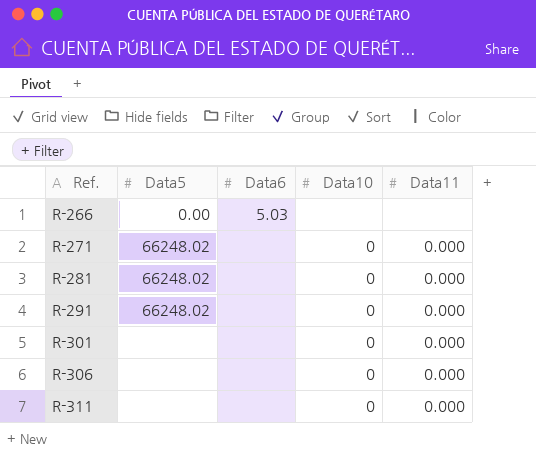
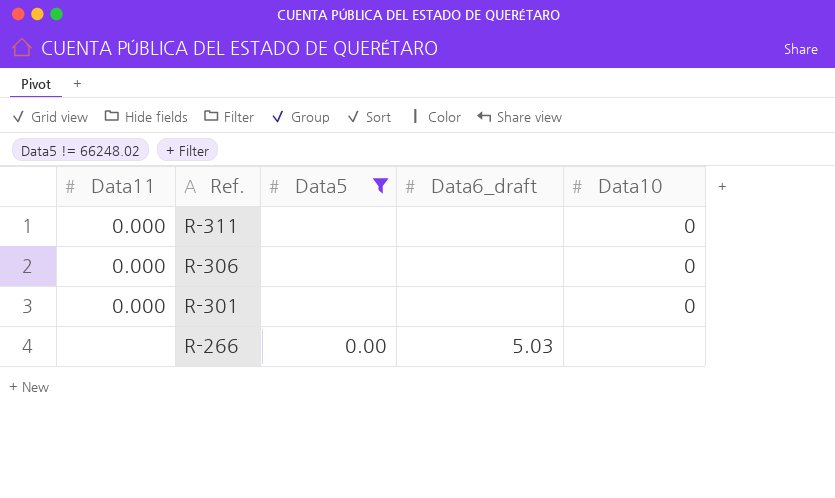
filter: none -> Data5 != 66248.02
row order: Ref. ascending -> Ref. descending
column Data11 | position: 5 -> 1
column name: Data6 -> Data6_draft

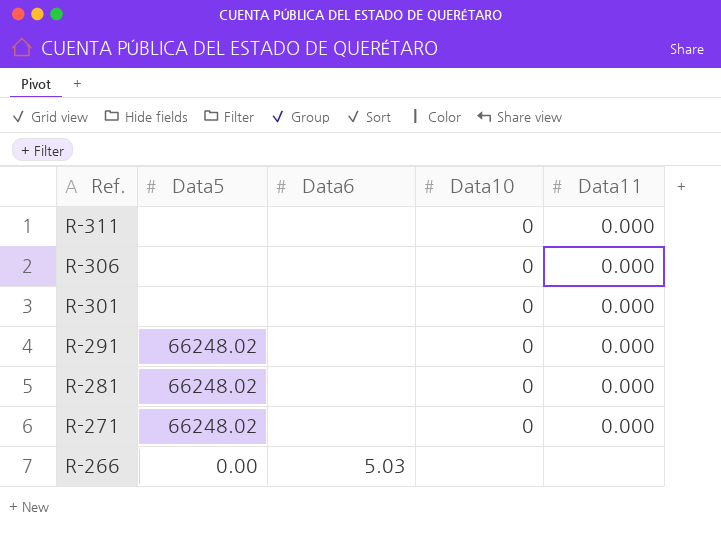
filter: Data5 != 66248.02 -> none
column name: Data6_draft -> Data6
column Data11 | position: 1 -> 5

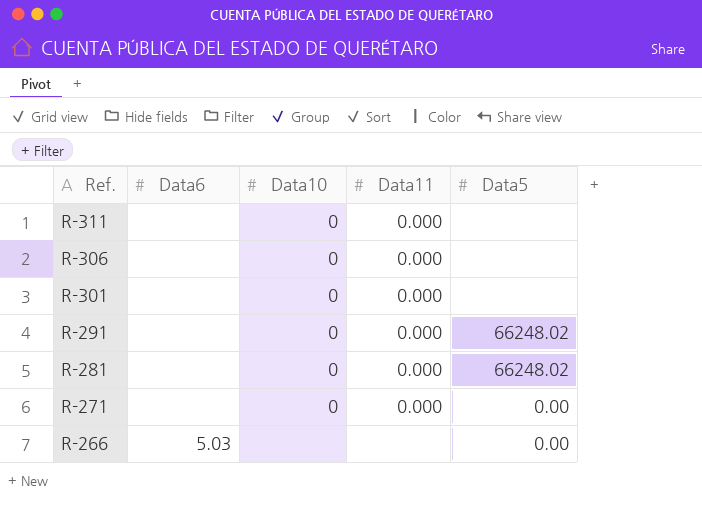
column Data5 | position: 2 -> 5
R-271 | Data5: 66248.02 -> 0.00

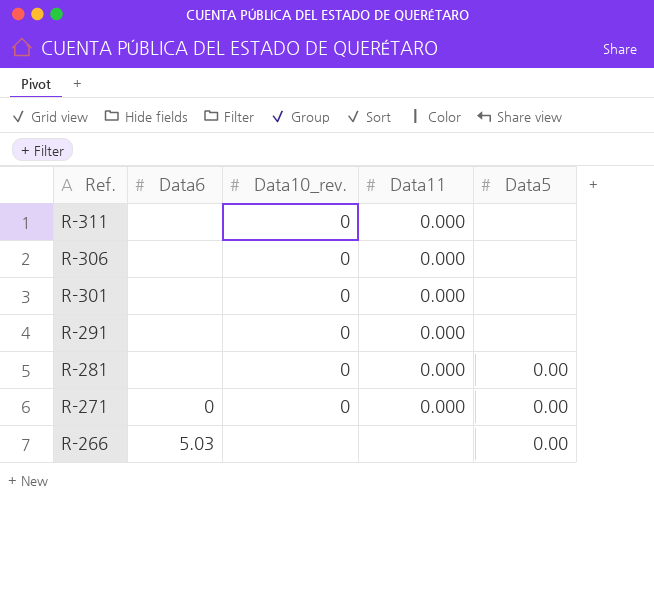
column name: Data10 -> Data10_rev.
R-291 | Data5: 66248.02 -> none
R-281 | Data5: 66248.02 -> 0.00
R-271 | Data6: none -> 0

